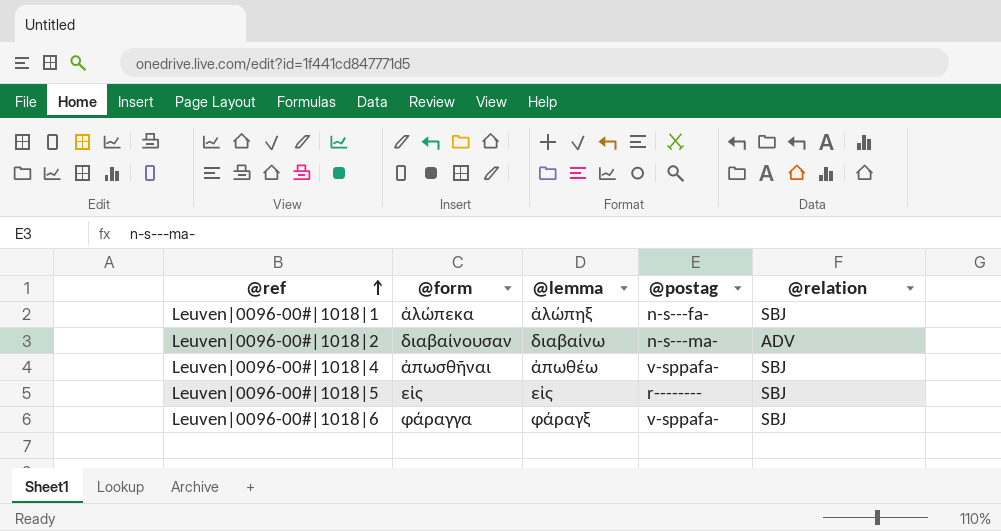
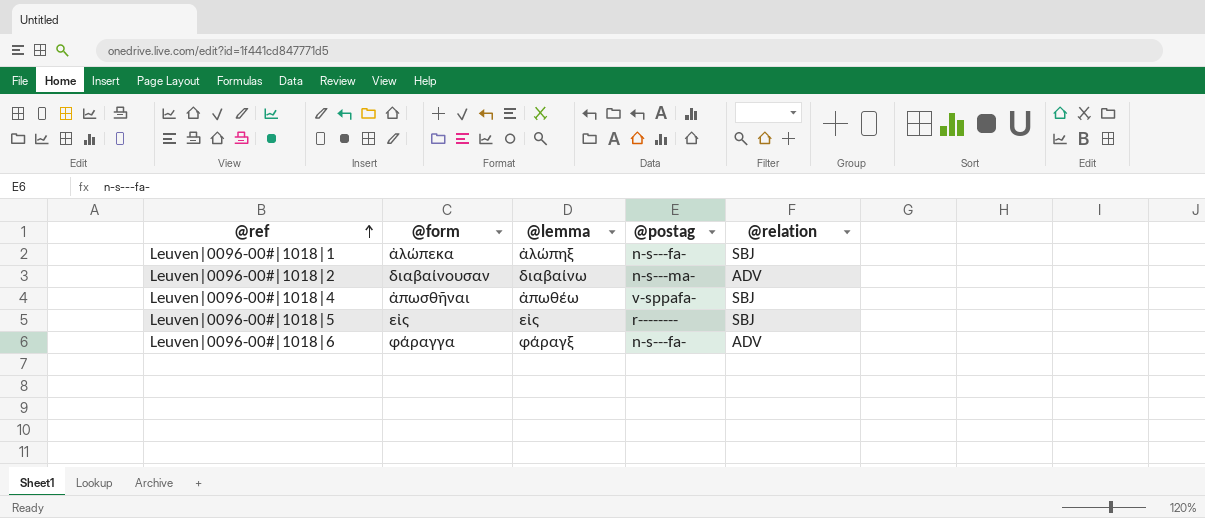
Leuven|0096-00#|1018|6 | @postag: v-sppafa- -> n-s---fa-
Leuven|0096-00#|1018|6 | @relation: SBJ -> ADV

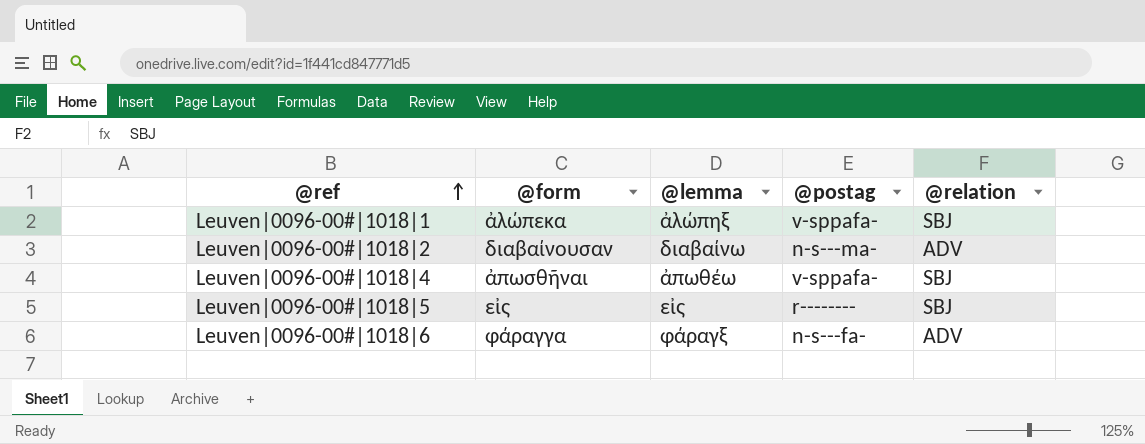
Leuven|0096-00#|1018|1 | @postag: n-s---fa- -> v-sppafa-

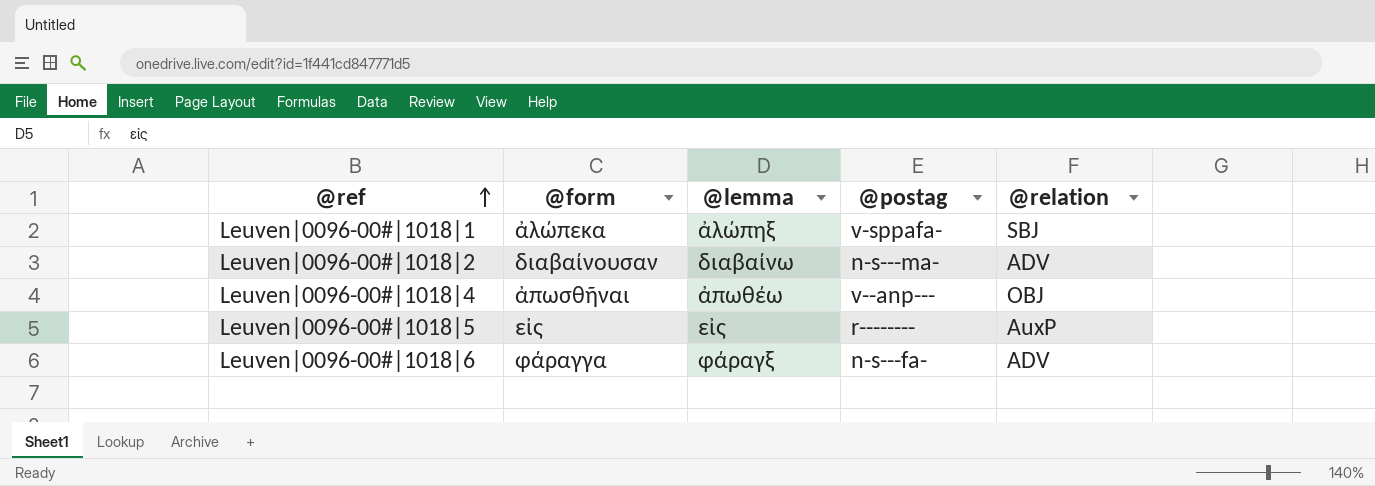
Leuven|0096-00#|1018|4 | @postag: v-sppafa- -> v--anp---
Leuven|0096-00#|1018|4 | @relation: SBJ -> OBJ
Leuven|0096-00#|1018|5 | @relation: SBJ -> AuxP

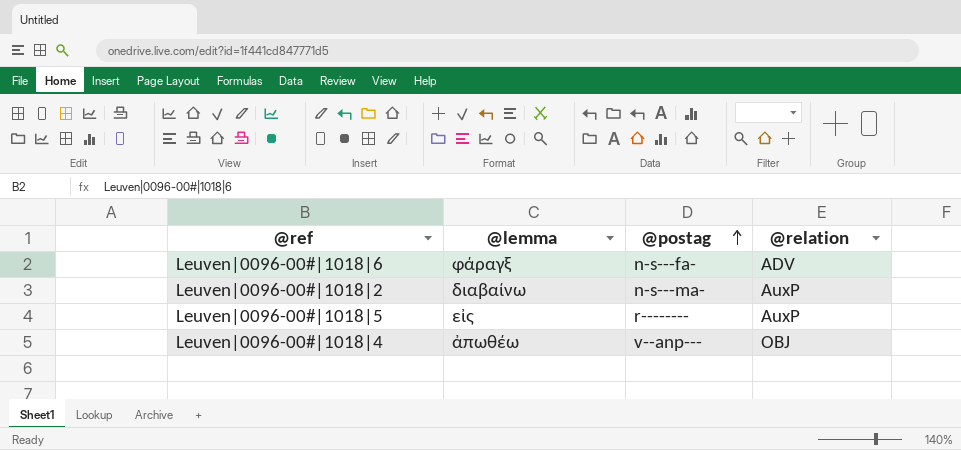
row order: @ref ascending -> @postag ascending
column @form | position: 2 -> none
row Leuven|0096-00#|1018|1: ἀλώπεκα | ἀλώπηξ | v-sppafa- | SBJ -> none
Leuven|0096-00#|1018|2 | @relation: ADV -> AuxP

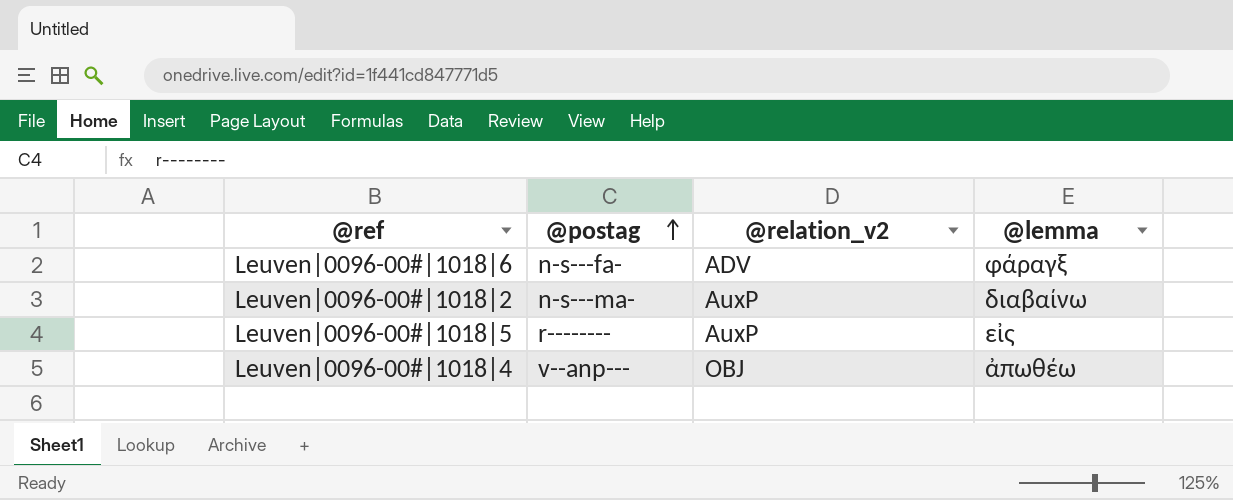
column name: @relation -> @relation_v2
column @lemma | position: 2 -> 4

